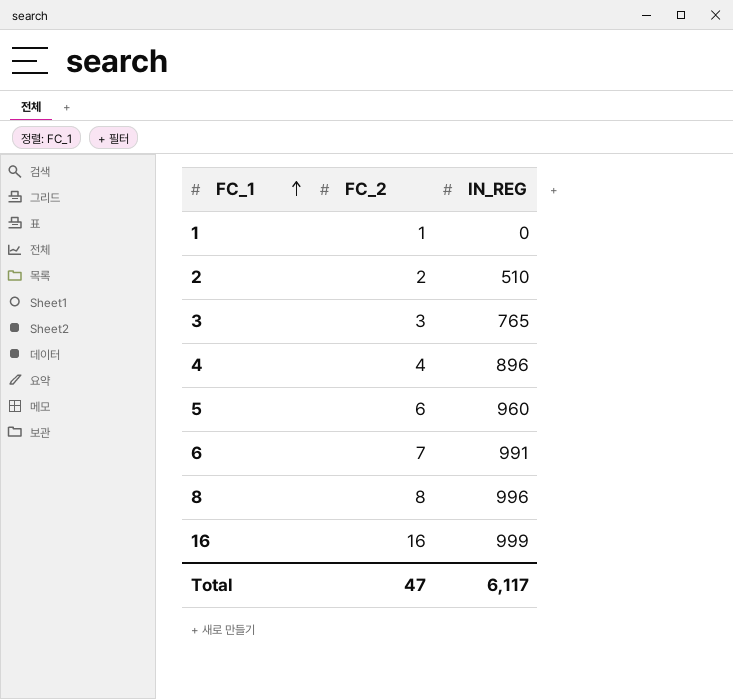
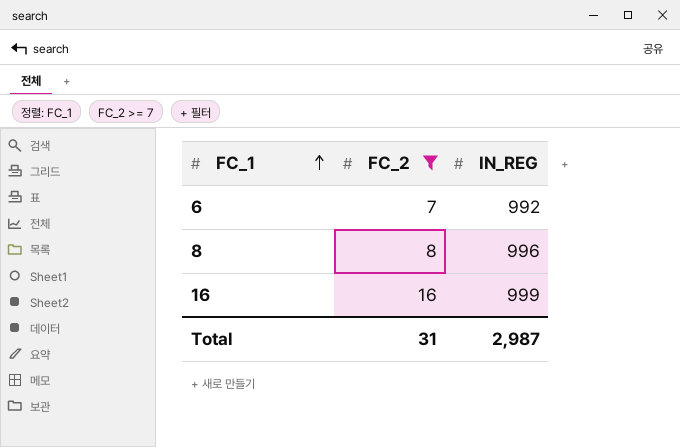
filter: none -> FC_2 >= 7
6 | IN_REG: 991 -> 992
Total | FC_2: 47 -> 31
Total | IN_REG: 6,117 -> 2,987

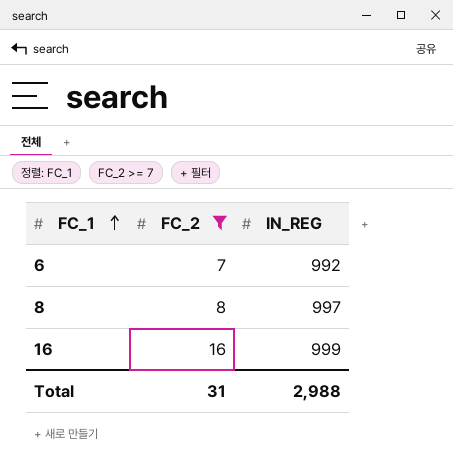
8 | IN_REG: 996 -> 997
Total | IN_REG: 2,987 -> 2,988

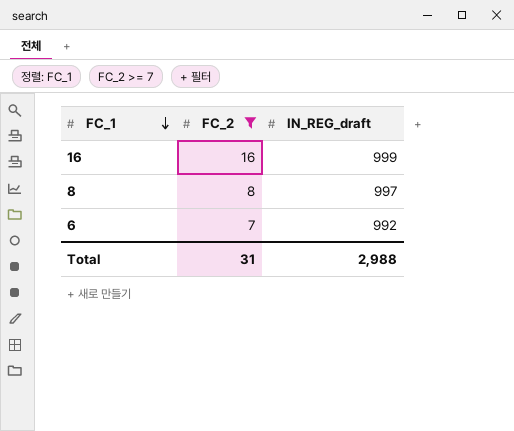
row order: FC_1 ascending -> FC_1 descending
column name: IN_REG -> IN_REG_draft

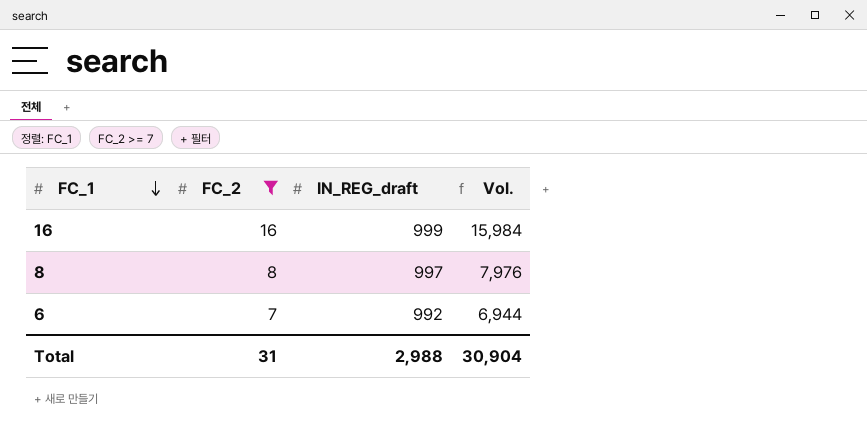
column Vol. | formula: none -> [FC_2] * [IN_REG_draft]

